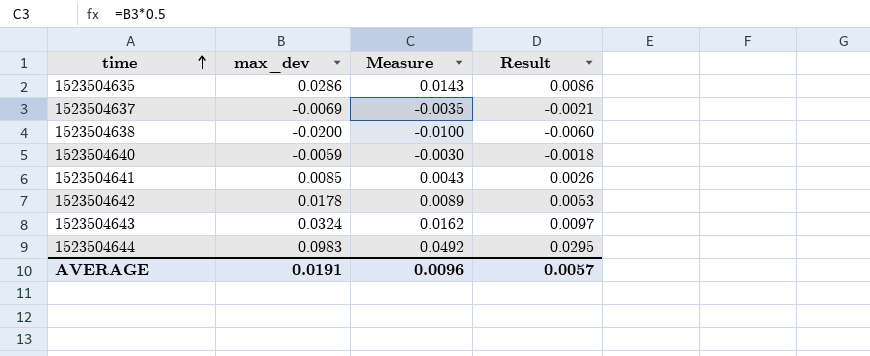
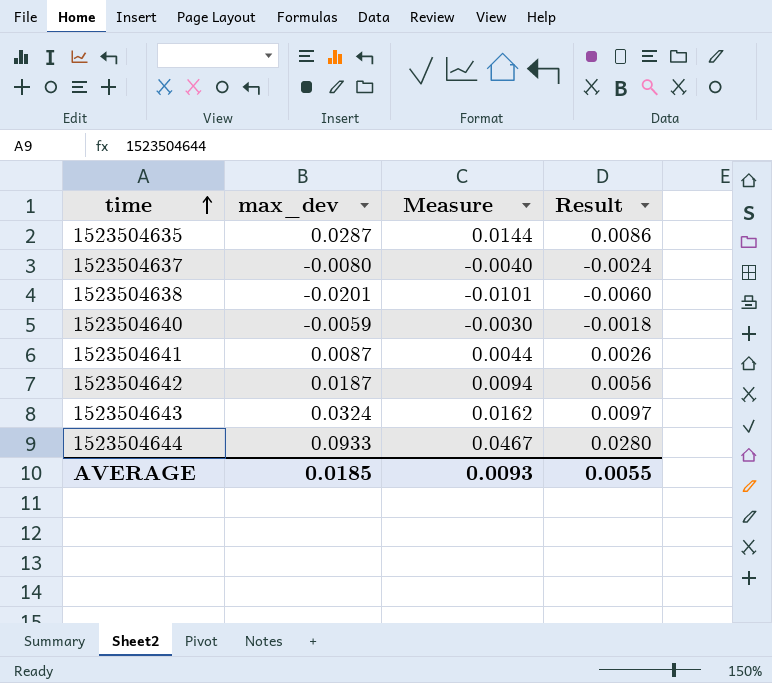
1523504635 | max_dev: 0.0286 -> 0.0287
1523504635 | Measure: 0.0143 -> 0.0144
1523504637 | max_dev: -0.0069 -> -0.0080
1523504637 | Measure: -0.0035 -> -0.0040
1523504637 | Result: -0.0021 -> -0.0024
1523504638 | max_dev: -0.0200 -> -0.0201
1523504638 | Measure: -0.0100 -> -0.0101
1523504641 | max_dev: 0.0085 -> 0.0087
1523504641 | Measure: 0.0043 -> 0.0044
1523504642 | max_dev: 0.0178 -> 0.0187
1523504642 | Measure: 0.0089 -> 0.0094
1523504642 | Result: 0.0053 -> 0.0056
1523504644 | max_dev: 0.0983 -> 0.0933
1523504644 | Measure: 0.0492 -> 0.0467
1523504644 | Result: 0.0295 -> 0.0280
AVERAGE | max_dev: 0.0191 -> 0.0185
AVERAGE | Measure: 0.0096 -> 0.0093
AVERAGE | Result: 0.0057 -> 0.0055

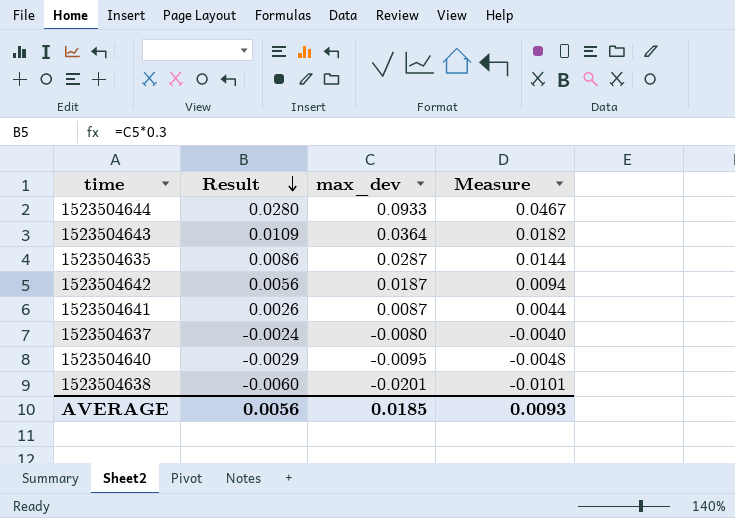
row order: time ascending -> Result descending
column Result | position: 4 -> 2
1523504643 | Result: 0.0097 -> 0.0109
1523504643 | max_dev: 0.0324 -> 0.0364
1523504643 | Measure: 0.0162 -> 0.0182
1523504640 | Result: -0.0018 -> -0.0029
1523504640 | max_dev: -0.0059 -> -0.0095
1523504640 | Measure: -0.0030 -> -0.0048
AVERAGE | Result: 0.0055 -> 0.0056

